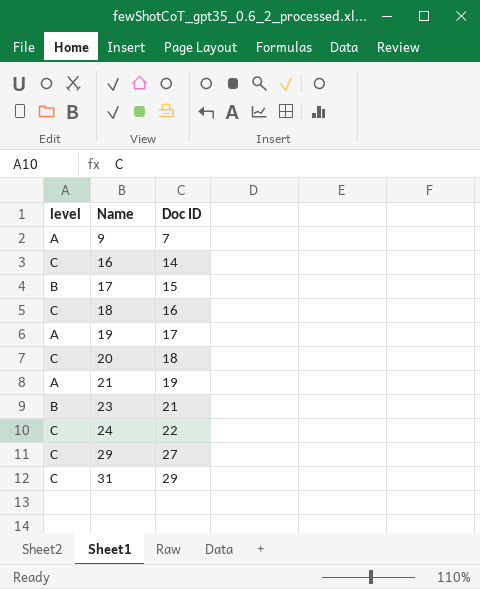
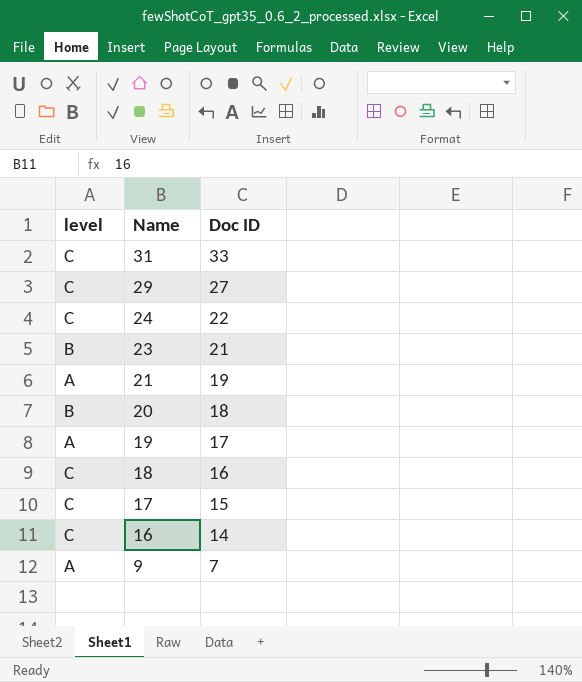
row order: Name ascending -> Name descending
31 | Doc ID: 29 -> 33
20 | level: C -> B
17 | level: B -> C

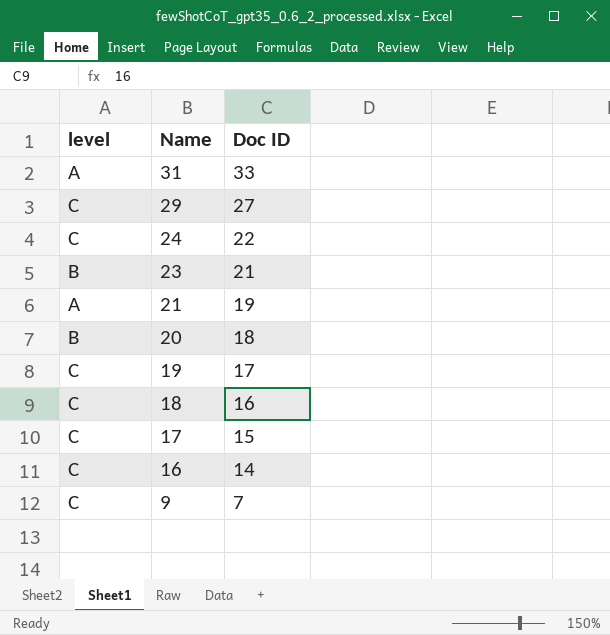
31 | level: C -> A
19 | level: A -> C
9 | level: A -> C

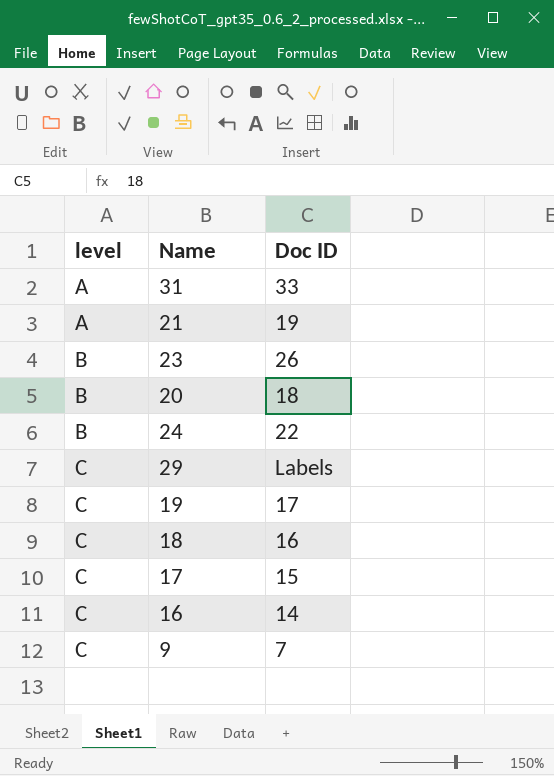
row order: Name descending -> level ascending
23 | Doc ID: 21 -> 26
24 | level: C -> B
29 | Doc ID: 27 -> Labels

